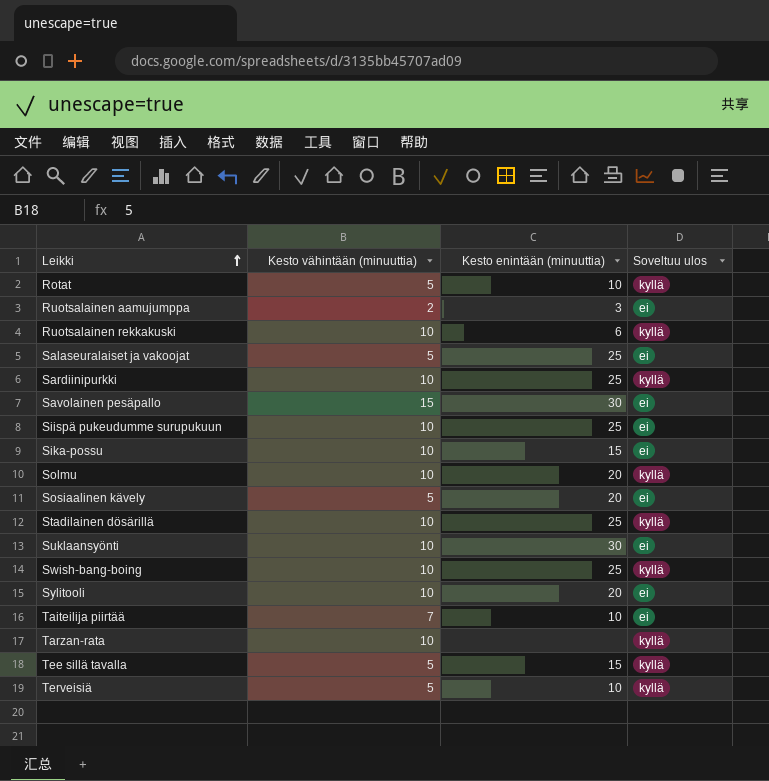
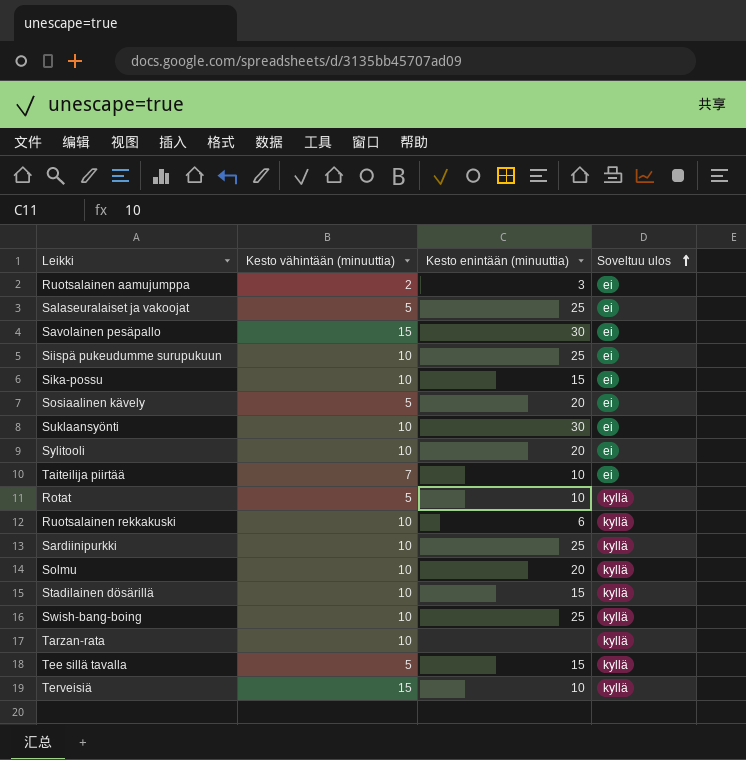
row order: Leikki ascending -> Soveltuu ulos ascending
Stadilainen dösärillä | Kesto enintään (minuuttia): 25 -> 15
Terveisiä | Kesto vähintään (minuuttia): 5 -> 15

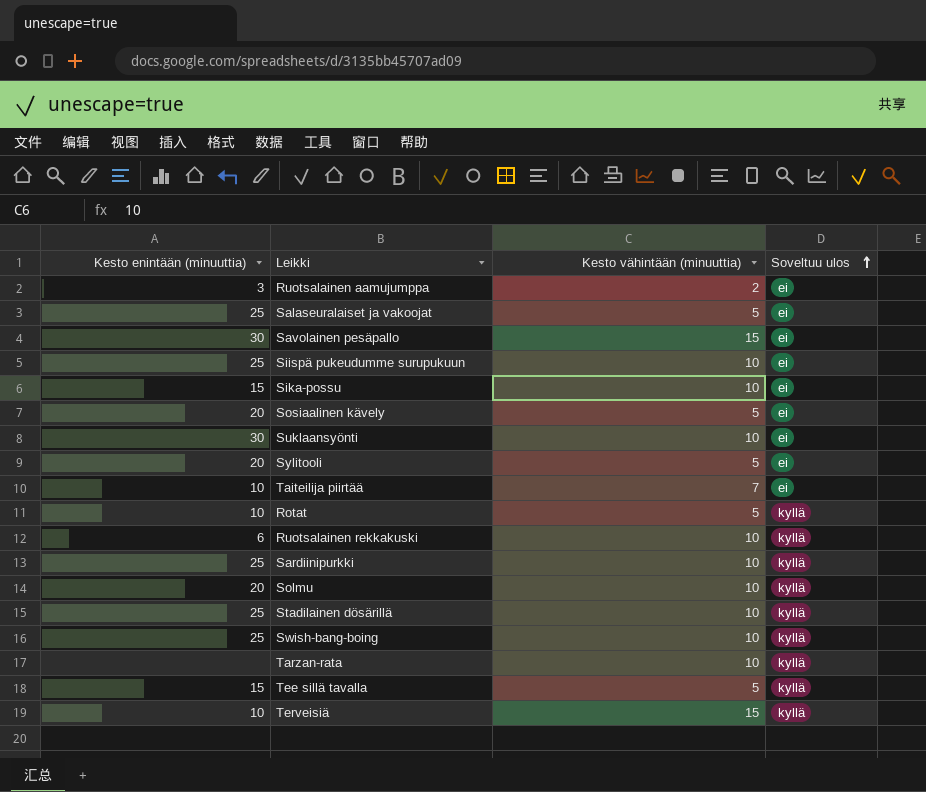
column Kesto enintään (minuuttia) | position: 3 -> 1
Sylitooli | Kesto vähintään (minuuttia): 10 -> 5
Stadilainen dösärillä | Kesto enintään (minuuttia): 15 -> 25

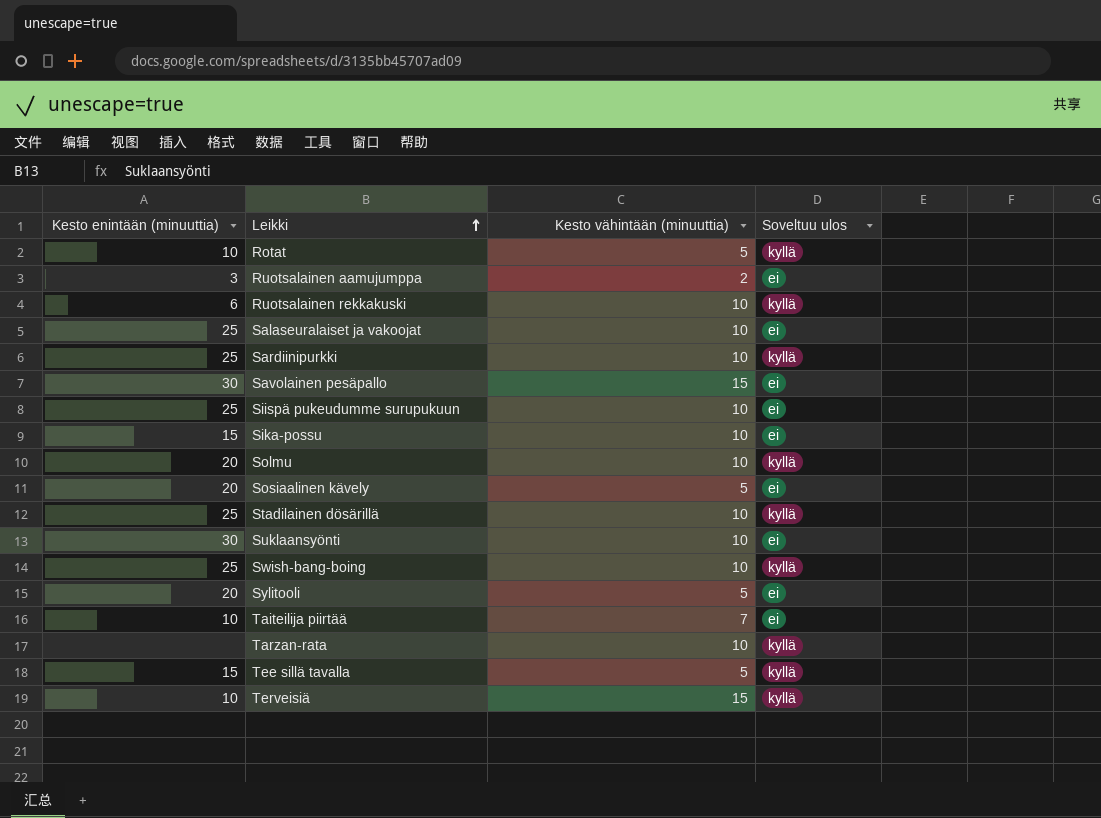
row order: Soveltuu ulos ascending -> Leikki ascending
Salaseuralaiset ja vakoojat | Kesto vähintään (minuuttia): 5 -> 10

